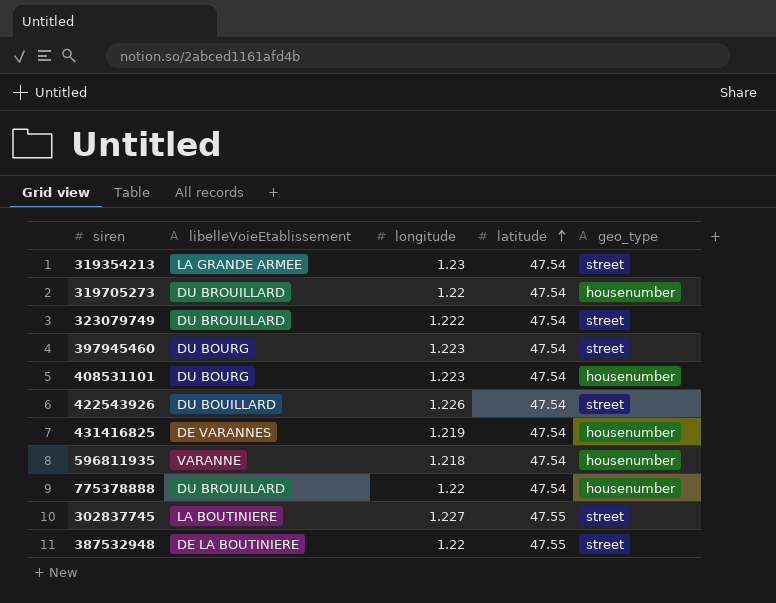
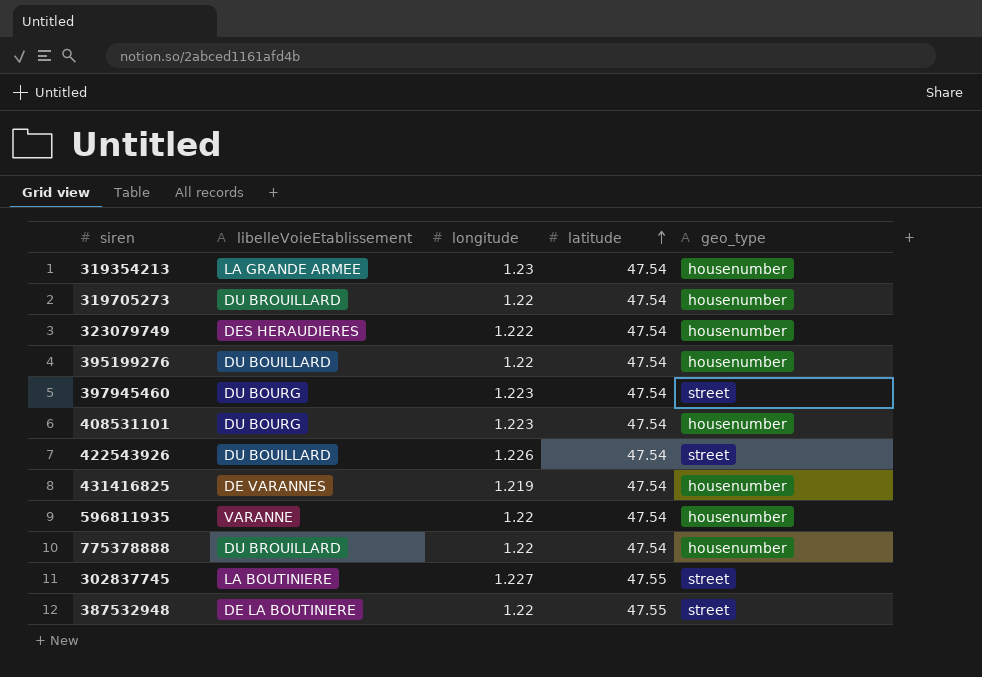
319354213 | geo_type: street -> housenumber
323079749 | libelleVoieEtablissement: DU BROUILLARD -> DES HERAUDIERES
323079749 | geo_type: street -> housenumber
row 395199276: none -> DU BOUILLARD | 1.22 | 47.54 | housenumber
596811935 | longitude: 1.218 -> 1.22

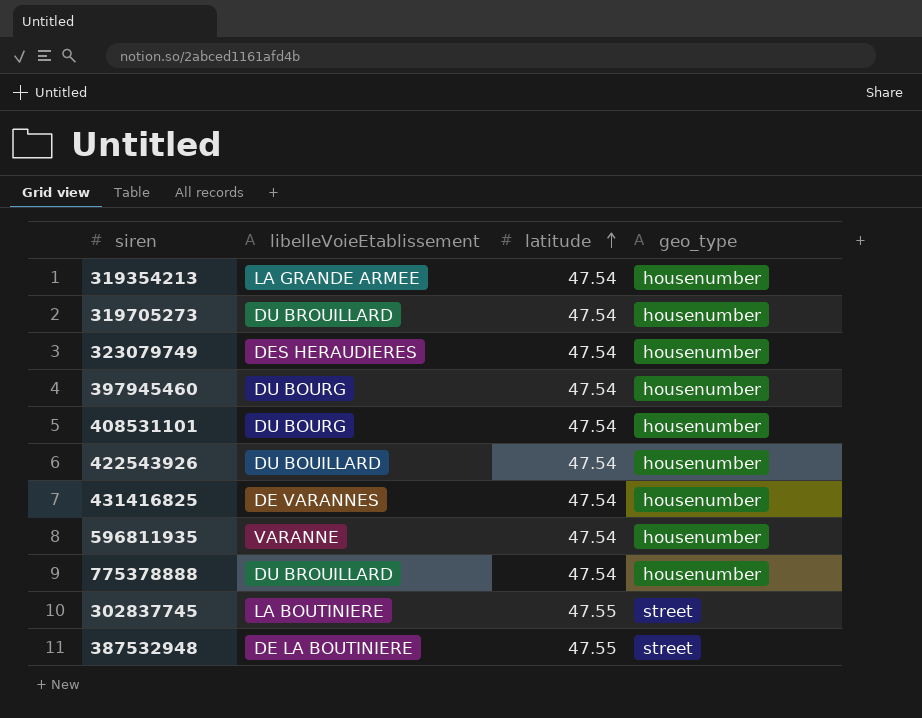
column longitude | position: 3 -> none
row 395199276: DU BOUILLARD | 1.22 | 47.54 | housenumber -> none
397945460 | geo_type: street -> housenumber
422543926 | geo_type: street -> housenumber

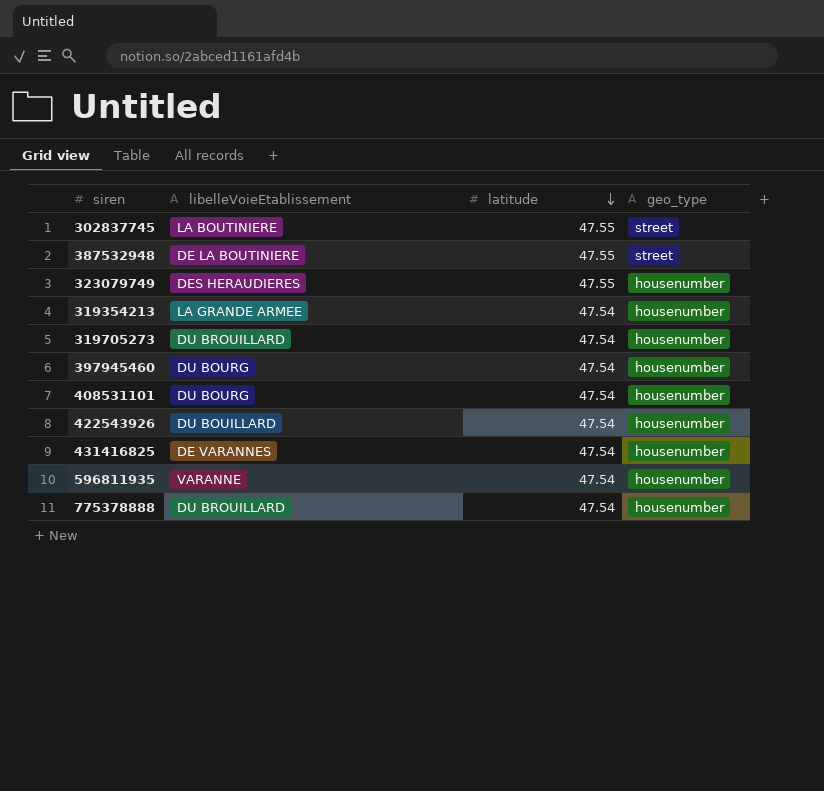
row order: latitude ascending -> latitude descending
323079749 | latitude: 47.54 -> 47.55

